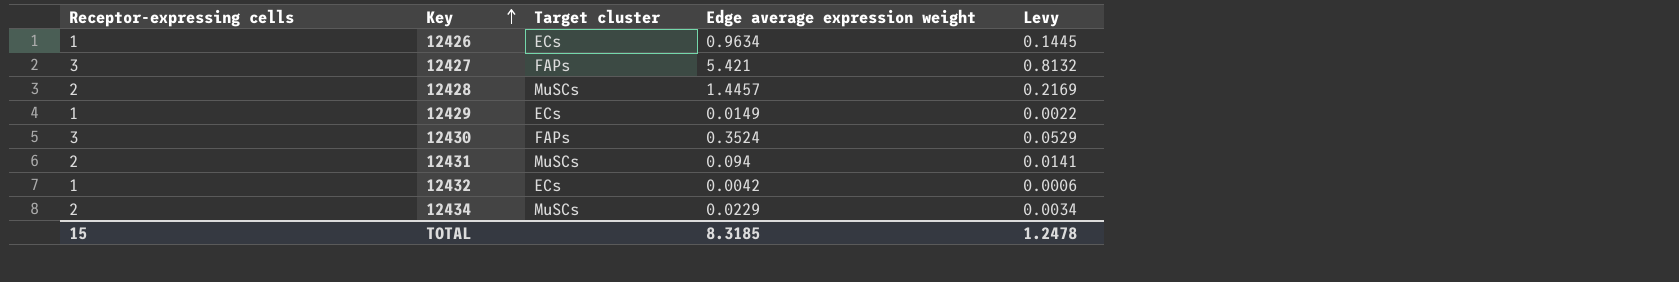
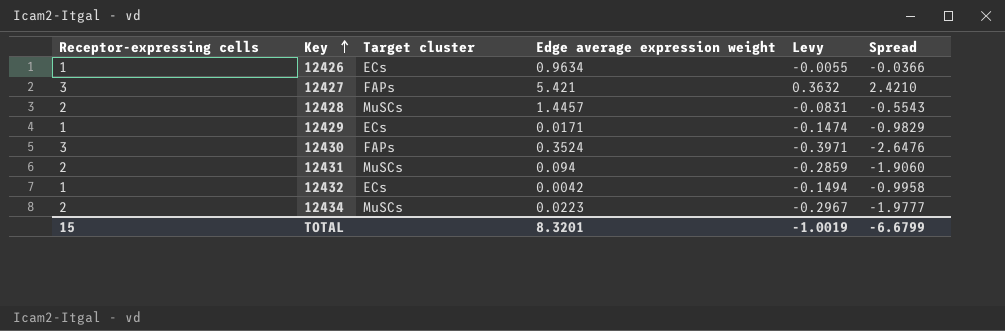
column Levy | formula: [Edge average expression weight] * 0.15 -> [Spread] * 0.15
column Spread | formula: none -> [Edge average expression weight] - [Receptor-expressing cells]
12429 | Edge average expression weight: 0.0149 -> 0.0171
12434 | Edge average expression weight: 0.0229 -> 0.0223
TOTAL | Edge average expression weight: 8.3185 -> 8.3201
TOTAL | Levy: 1.2478 -> -1.0019

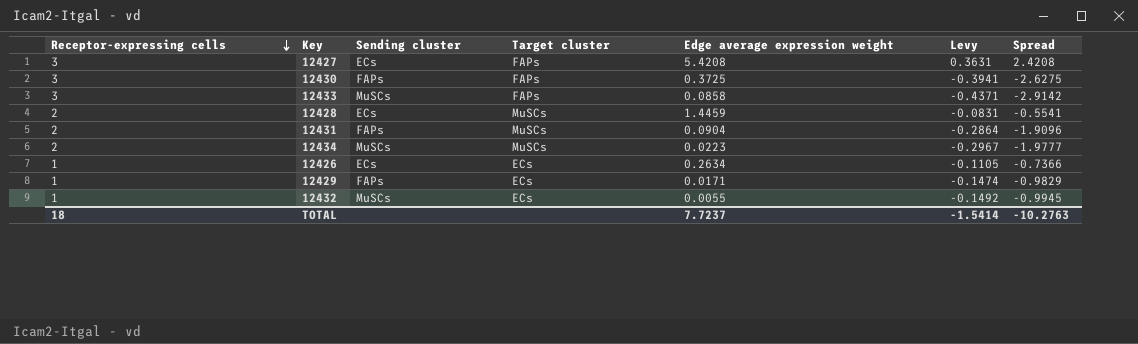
row order: Key ascending -> Receptor-expressing cells descending
column Sending cluster | position: none -> 3
12427 | Edge average expression weight: 5.421 -> 5.4208
12427 | Levy: 0.3632 -> 0.3631
12427 | Spread: 2.4210 -> 2.4208
12430 | Edge average expression weight: 0.3524 -> 0.3725
12430 | Levy: -0.3971 -> -0.3941
12430 | Spread: -2.6476 -> -2.6275
row 12433: none -> 3 | MuSCs | FAPs | 0.0858 | -0.4371 | -2.9142
12428 | Edge average expression weight: 1.4457 -> 1.4459
12428 | Spread: -0.5543 -> -0.5541
12431 | Edge average expression weight: 0.094 -> 0.0904
12431 | Levy: -0.2859 -> -0.2864
12431 | Spread: -1.9060 -> -1.9096
12426 | Edge average expression weight: 0.9634 -> 0.2634
12426 | Levy: -0.0055 -> -0.1105
12426 | Spread: -0.0366 -> -0.7366
12432 | Edge average expression weight: 0.0042 -> 0.0055
12432 | Levy: -0.1494 -> -0.1492
12432 | Spread: -0.9958 -> -0.9945
TOTAL | Receptor-expressing cells: 15 -> 18
TOTAL | Edge average expression weight: 8.3201 -> 7.7237
TOTAL | Levy: -1.0019 -> -1.5414
TOTAL | Spread: -6.6799 -> -10.2763

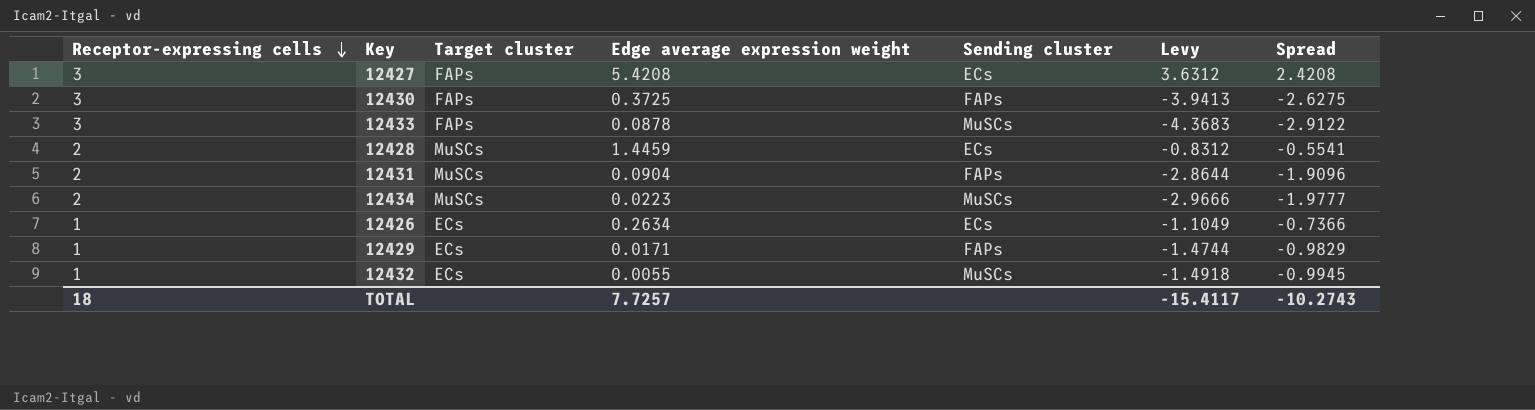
column Sending cluster | position: 3 -> 5
column Levy | formula: [Spread] * 0.15 -> [Spread] * 1.5
12433 | Edge average expression weight: 0.0858 -> 0.0878
12433 | Spread: -2.9142 -> -2.9122
TOTAL | Edge average expression weight: 7.7237 -> 7.7257
TOTAL | Levy: -1.5414 -> -15.4117
TOTAL | Spread: -10.2763 -> -10.2743

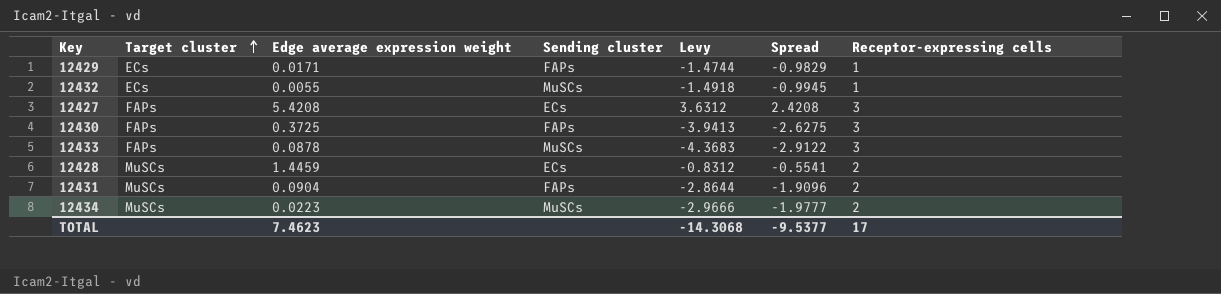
row order: Receptor-expressing cells descending -> Target cluster ascending
column Receptor-expressing cells | position: 1 -> 7
row 12426: 1 | ECs | 0.2634 | ECs | -1.1049 | -0.7366 -> none
TOTAL | Edge average expression weight: 7.7257 -> 7.4623
TOTAL | Levy: -15.4117 -> -14.3068
TOTAL | Spread: -10.2743 -> -9.5377
TOTAL | Receptor-expressing cells: 18 -> 17

